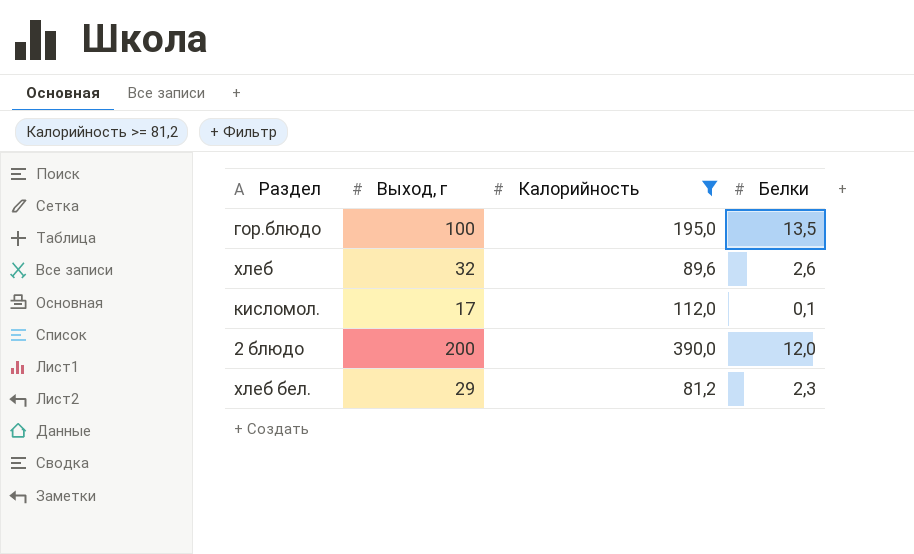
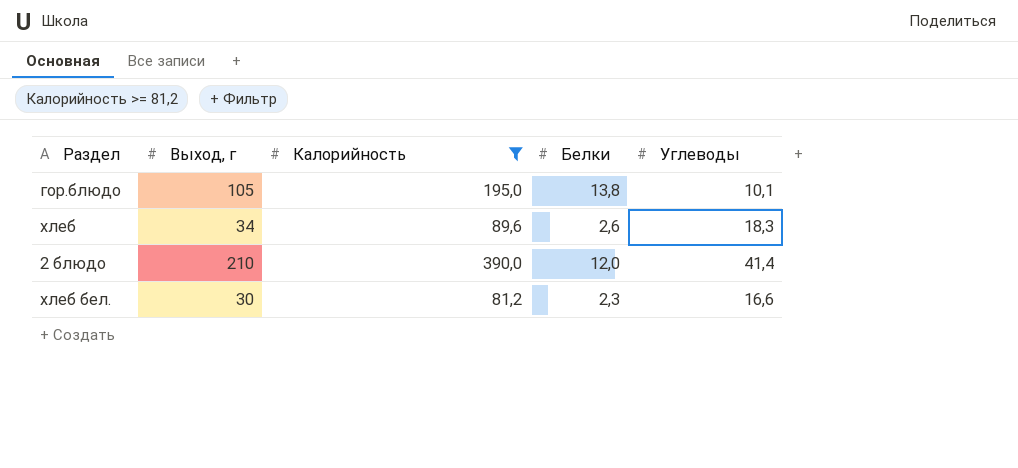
column Углеводы | position: none -> 5
row кисломол.: 17 | 112,0 | 0,1 -> none
гор.блюдо | Выход, г: 100 -> 105
гор.блюдо | Белки: 13,5 -> 13,8
хлеб | Выход, г: 32 -> 34
2 блюдо | Выход, г: 200 -> 210
хлеб бел. | Выход, г: 29 -> 30

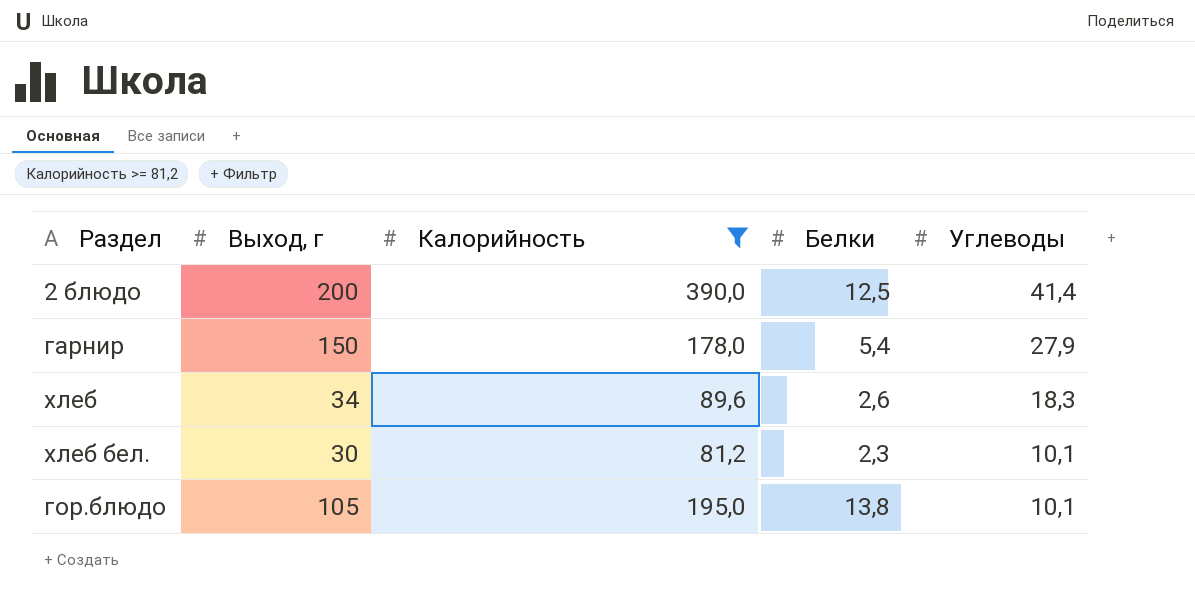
row order: none -> Углеводы descending
2 блюдо | Выход, г: 210 -> 200
2 блюдо | Белки: 12,0 -> 12,5
row гарнир: none -> 150 | 178,0 | 5,4 | 27,9
хлеб бел. | Углеводы: 16,6 -> 10,1

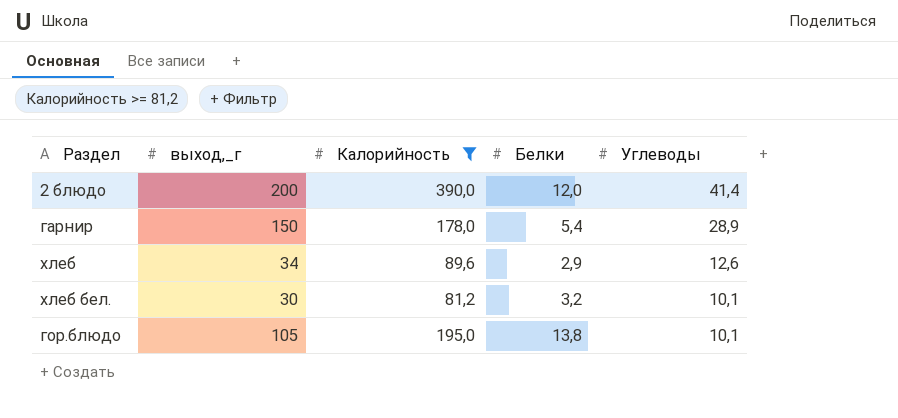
column name: Выход, г -> выход,_г
2 блюдо | Белки: 12,5 -> 12,0
гарнир | Углеводы: 27,9 -> 28,9
хлеб | Белки: 2,6 -> 2,9
хлеб | Углеводы: 18,3 -> 12,6
хлеб бел. | Белки: 2,3 -> 3,2

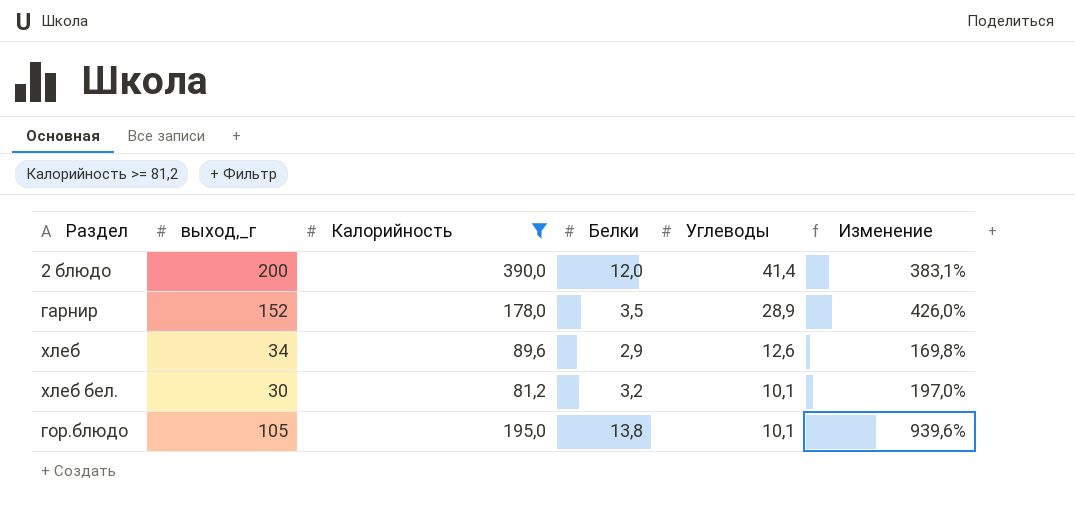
column Изменение | formula: none -> ([выход,_г] - [Углеводы]) / [Углеводы]
гарнир | выход,_г: 150 -> 152
гарнир | Белки: 5,4 -> 3,5

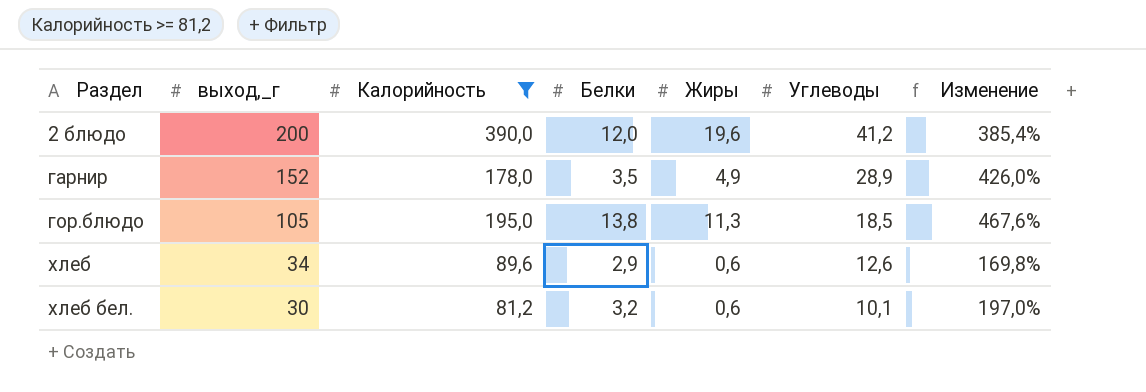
row order: Углеводы descending -> Раздел ascending
column Жиры | position: none -> 5
2 блюдо | Углеводы: 41,4 -> 41,2
2 блюдо | Изменение: 383,1% -> 385,4%
гор.блюдо | Углеводы: 10,1 -> 18,5
гор.блюдо | Изменение: 939,6% -> 467,6%

